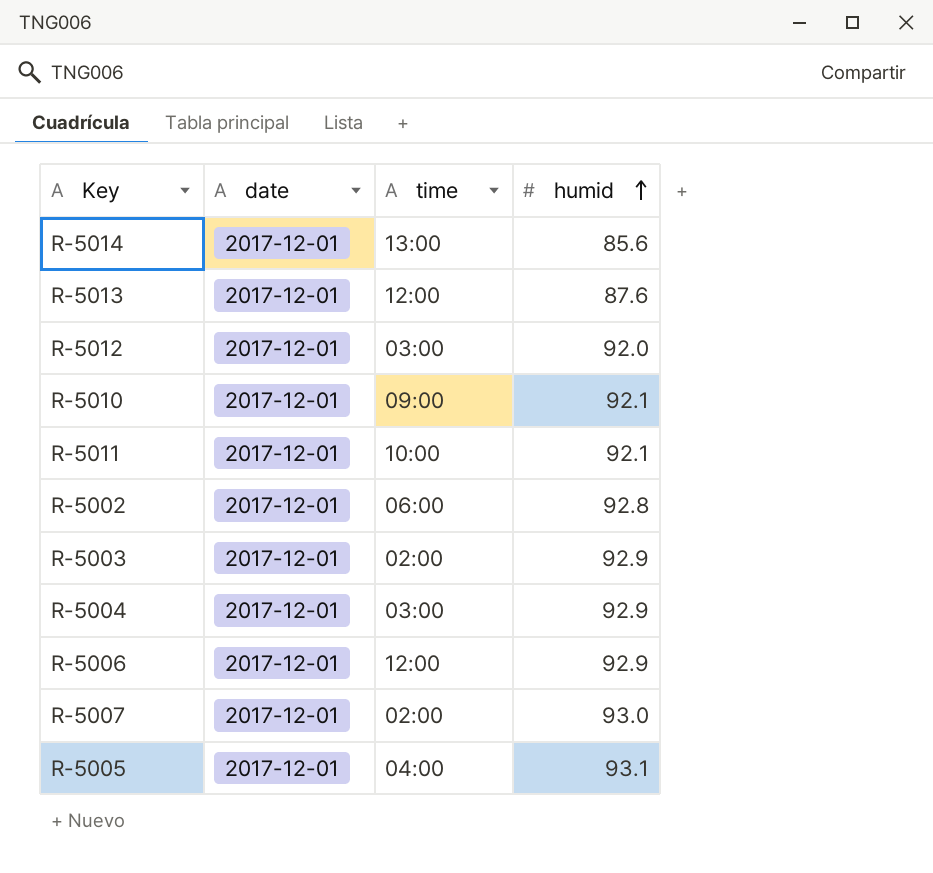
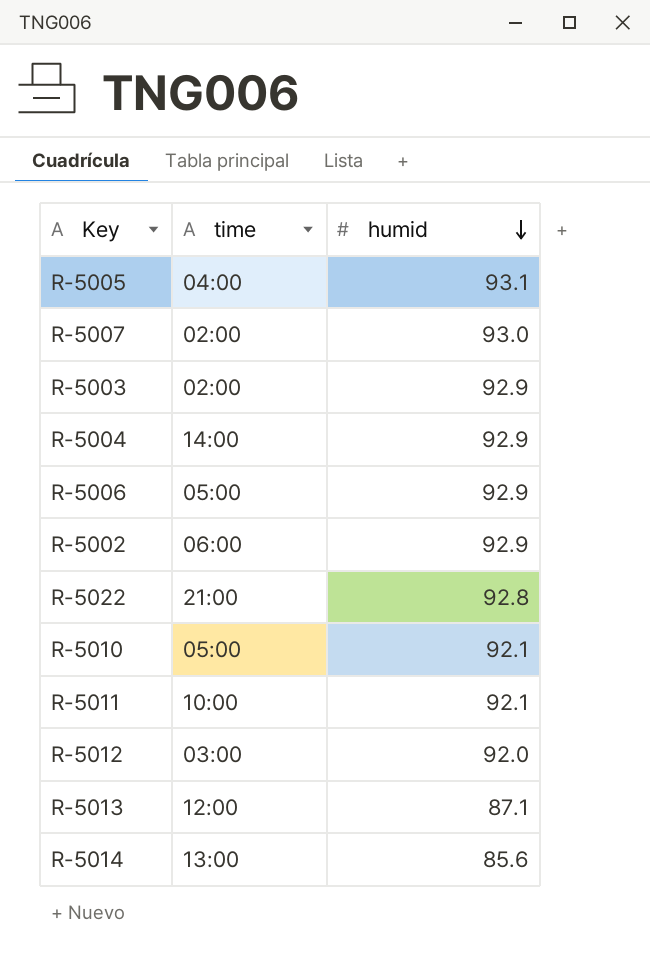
row order: humid ascending -> humid descending
column date | position: 2 -> none
R-5004 | time: 03:00 -> 14:00
R-5006 | time: 12:00 -> 05:00
R-5002 | humid: 92.8 -> 92.9
row R-5022: none -> 21:00 | 92.8
R-5010 | time: 09:00 -> 05:00
R-5013 | humid: 87.6 -> 87.1

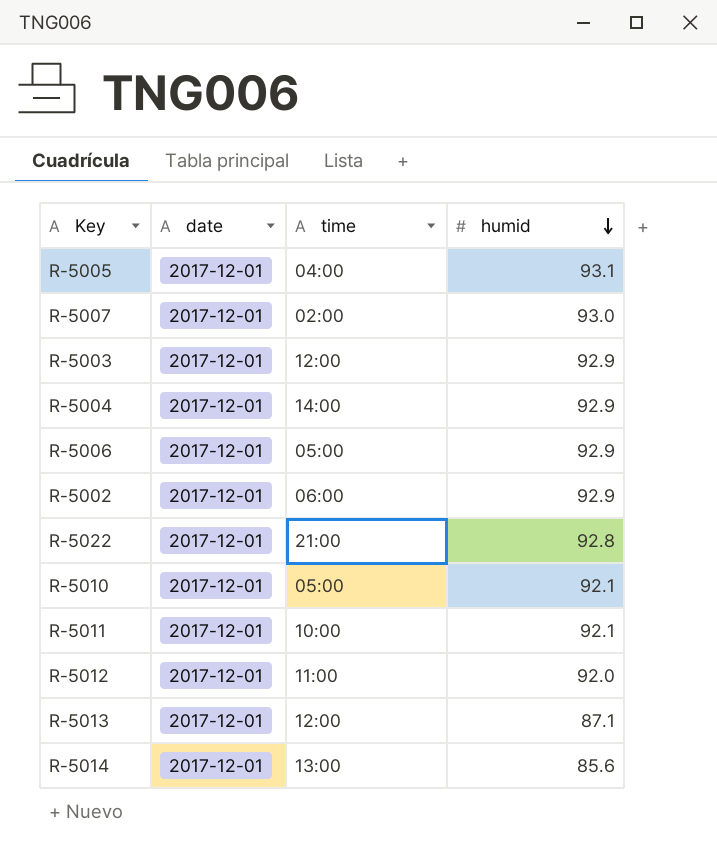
column date | position: none -> 2
R-5003 | time: 02:00 -> 12:00
R-5012 | time: 03:00 -> 11:00

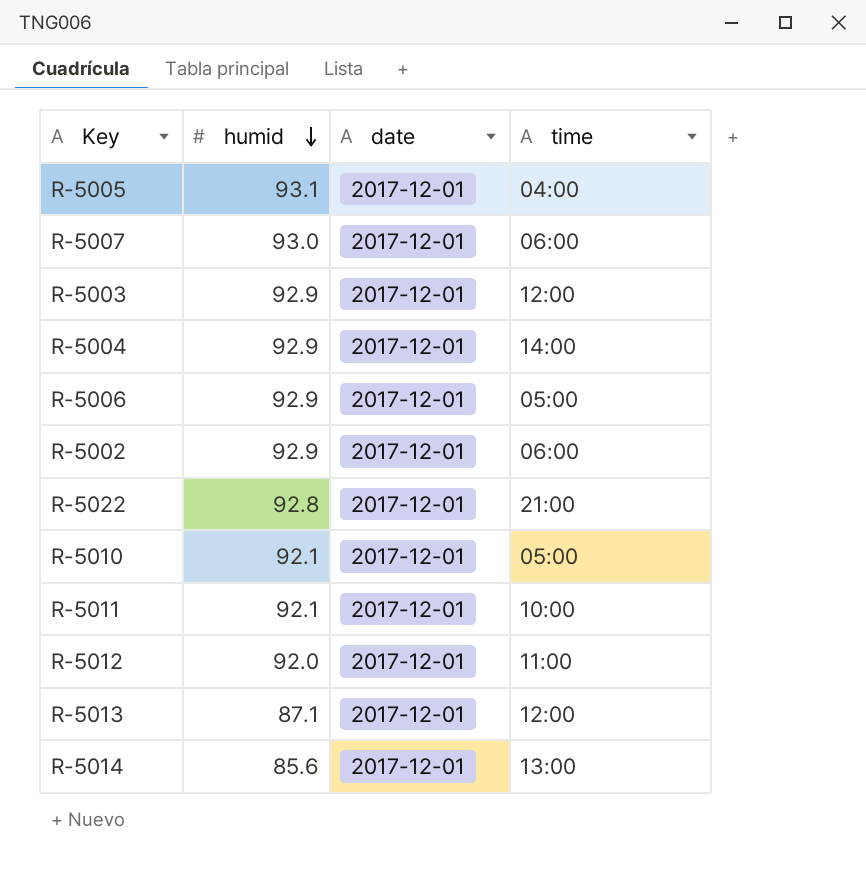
column humid | position: 4 -> 2
R-5007 | time: 02:00 -> 06:00

